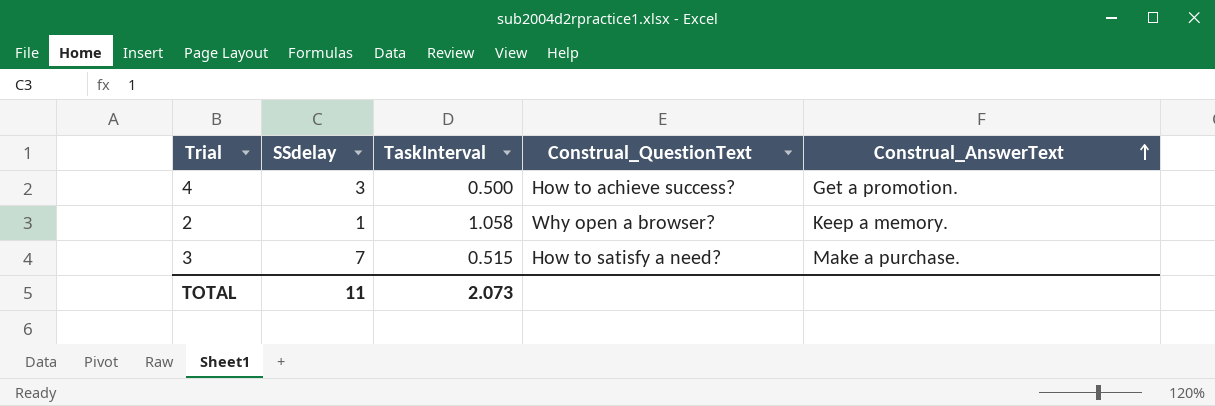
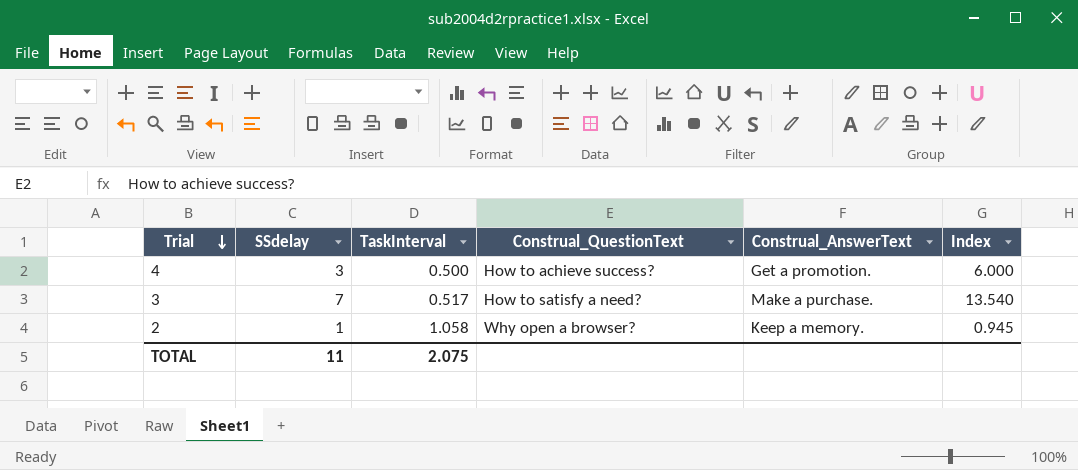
row order: Construal_AnswerText ascending -> Trial descending
column Index | formula: none -> [SSdelay] / [TaskInterval]
3 | TaskInterval: 0.515 -> 0.517
TOTAL | TaskInterval: 2.073 -> 2.075

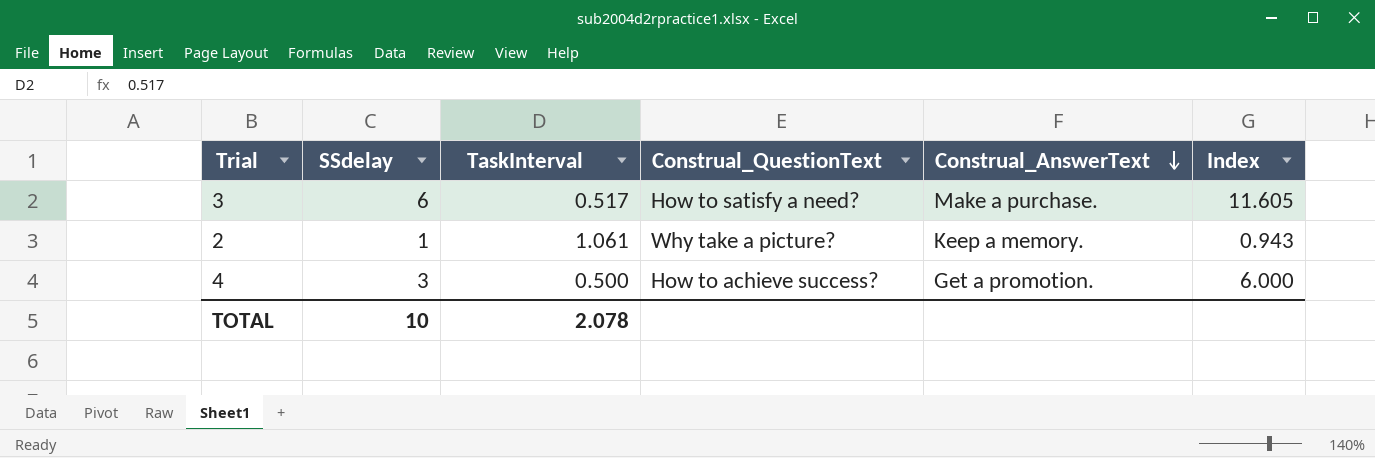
row order: Trial descending -> Construal_AnswerText descending
3 | SSdelay: 7 -> 6
3 | Index: 13.540 -> 11.605
2 | TaskInterval: 1.058 -> 1.061
2 | Construal_QuestionText: Why open a browser? -> Why take a picture?
2 | Index: 0.945 -> 0.943
TOTAL | SSdelay: 11 -> 10
TOTAL | TaskInterval: 2.075 -> 2.078

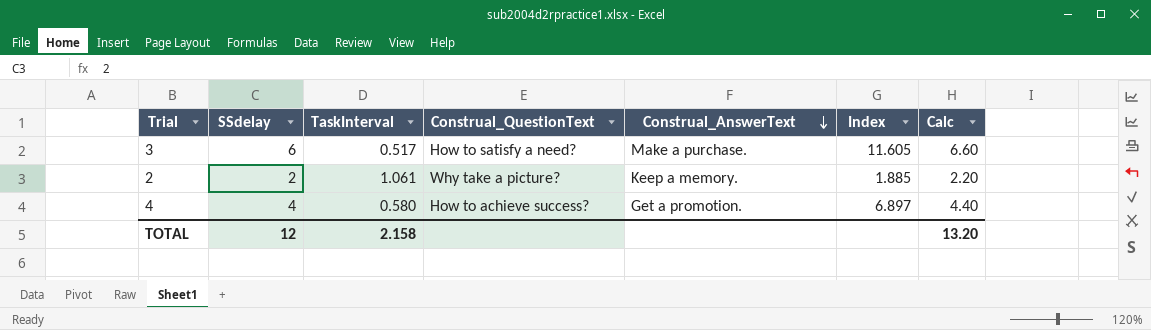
column Calc | formula: none -> [SSdelay] * 1.1
2 | SSdelay: 1 -> 2
2 | Index: 0.943 -> 1.885
4 | SSdelay: 3 -> 4
4 | TaskInterval: 0.500 -> 0.580
4 | Index: 6.000 -> 6.897
TOTAL | SSdelay: 10 -> 12
TOTAL | TaskInterval: 2.078 -> 2.158

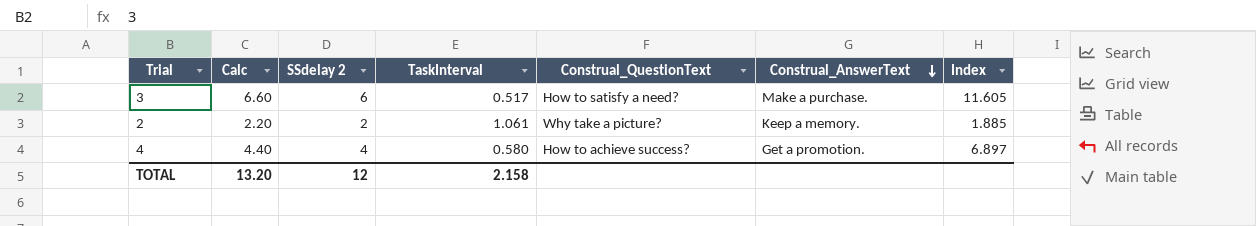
column Calc | position: 7 -> 2
column name: SSdelay -> SSdelay 2

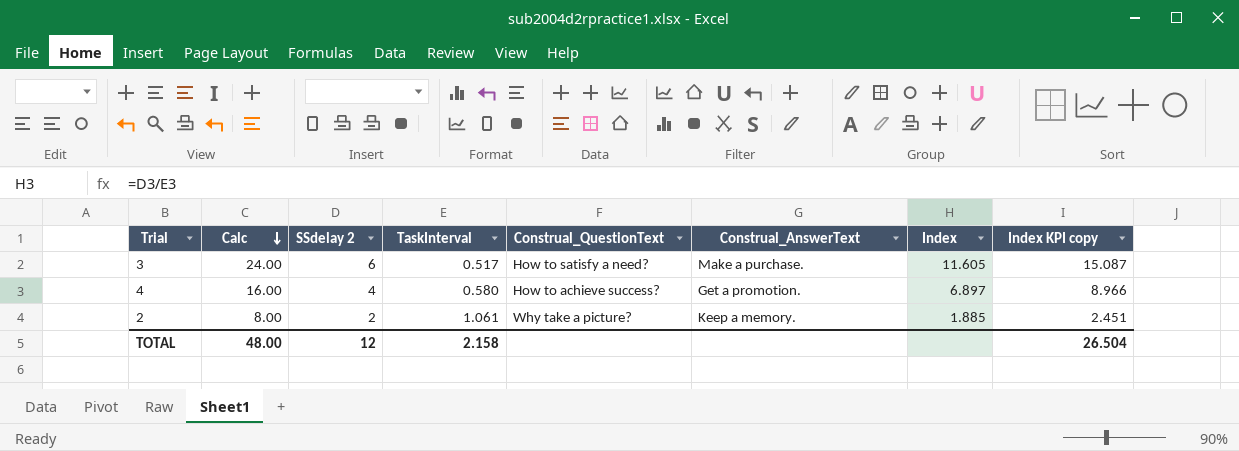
row order: Construal_AnswerText descending -> Calc descending
column Calc | formula: [SSdelay 2] * 1.1 -> [SSdelay 2] * 4
column Index KPI copy | formula: none -> [Index] * 1.3
TOTAL | Calc: 13.20 -> 48.00

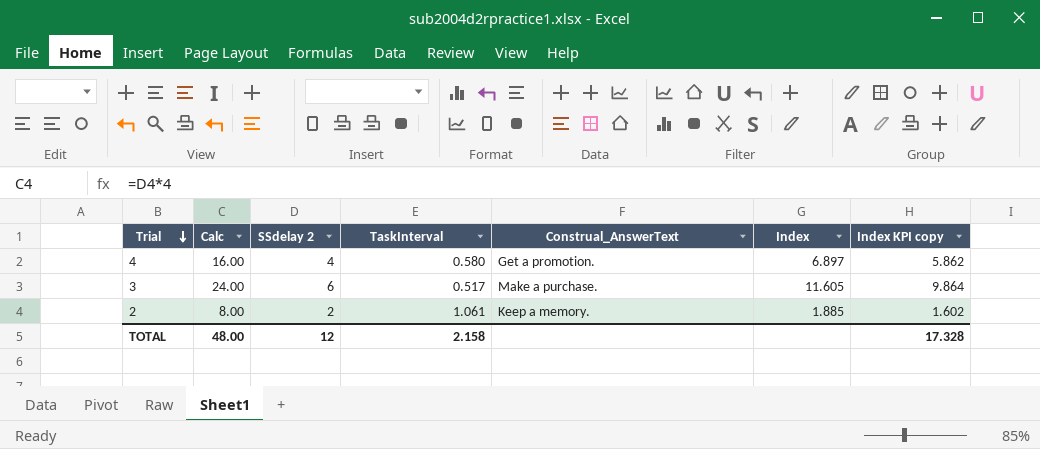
row order: Calc descending -> Trial descending
column Construal_QuestionText | position: 5 -> none
column Index KPI copy | formula: [Index] * 1.3 -> [Index] * 0.85
TOTAL | Index KPI copy: 26.504 -> 17.328

